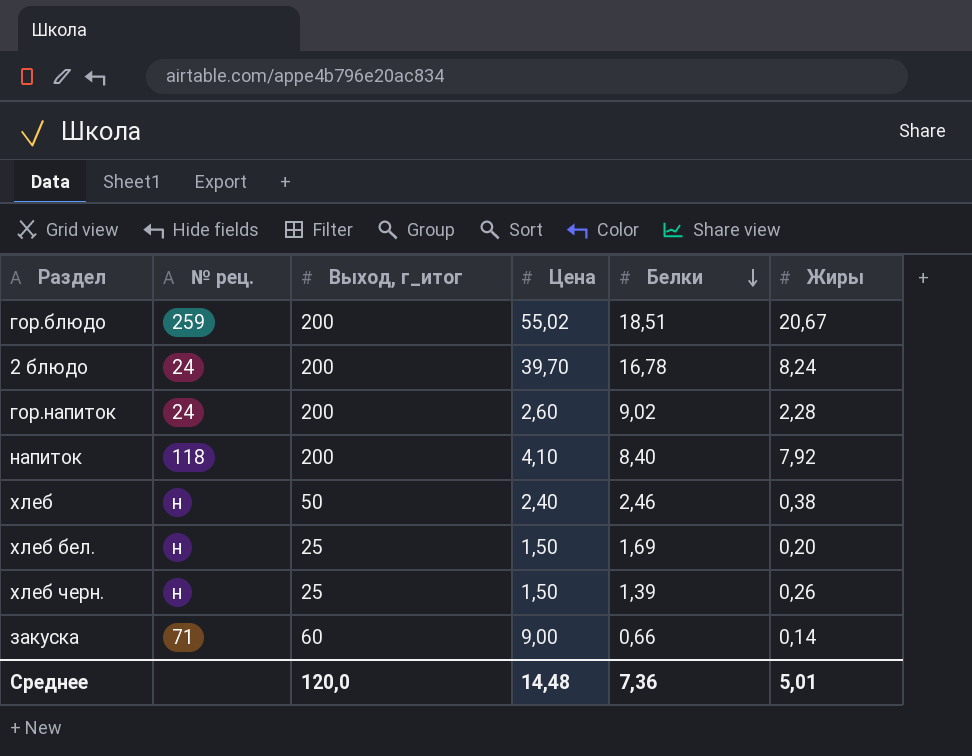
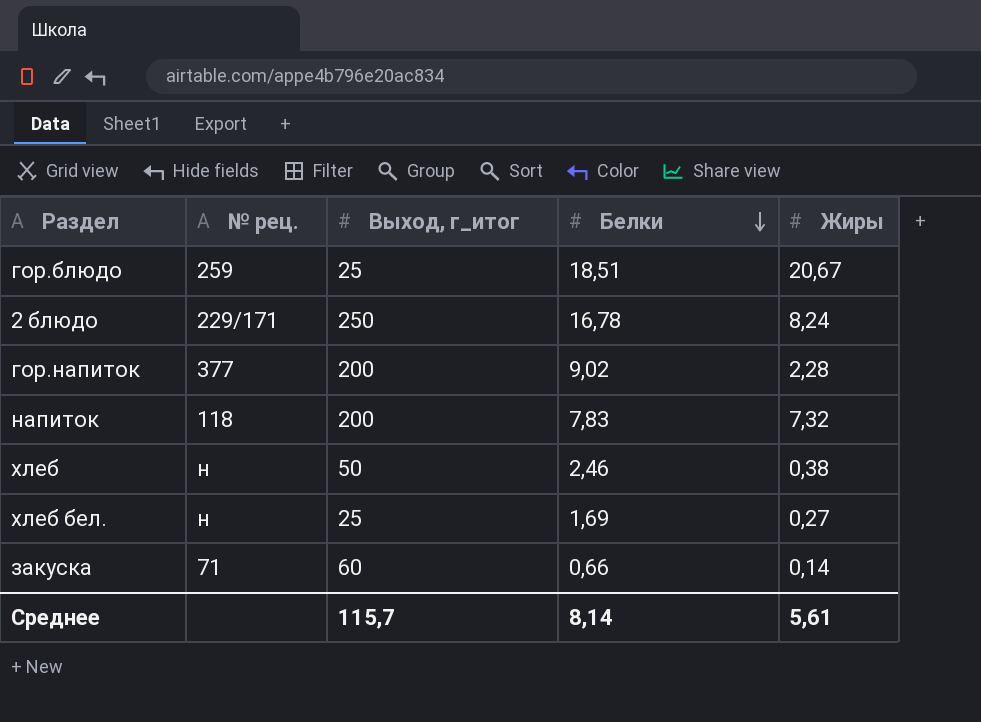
column Цена | position: 4 -> none
row хлеб черн.: н | 25 | 1,50 | 1,39 | 0,26 -> none
гор.блюдо | Выход, г_итог: 200 -> 25
2 блюдо | № рец.: 24 -> 229/171
2 блюдо | Выход, г_итог: 200 -> 250
гор.напиток | № рец.: 24 -> 377
напиток | Белки: 8,40 -> 7,83
напиток | Жиры: 7,92 -> 7,32
хлеб бел. | Жиры: 0,20 -> 0,27
Среднее | Выход, г_итог: 120,0 -> 115,7
Среднее | Белки: 7,36 -> 8,14
Среднее | Жиры: 5,01 -> 5,61

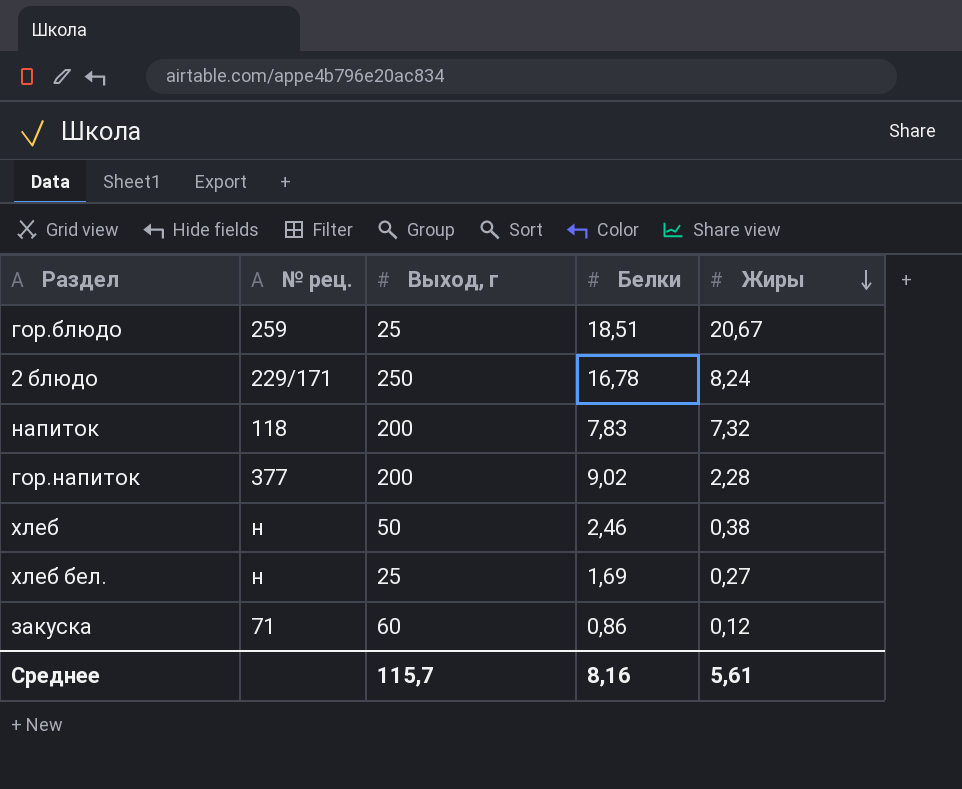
row order: Белки descending -> Жиры descending
column name: Выход, г_итог -> Выход, г
закуска | Белки: 0,66 -> 0,86
закуска | Жиры: 0,14 -> 0,12
Среднее | Белки: 8,14 -> 8,16

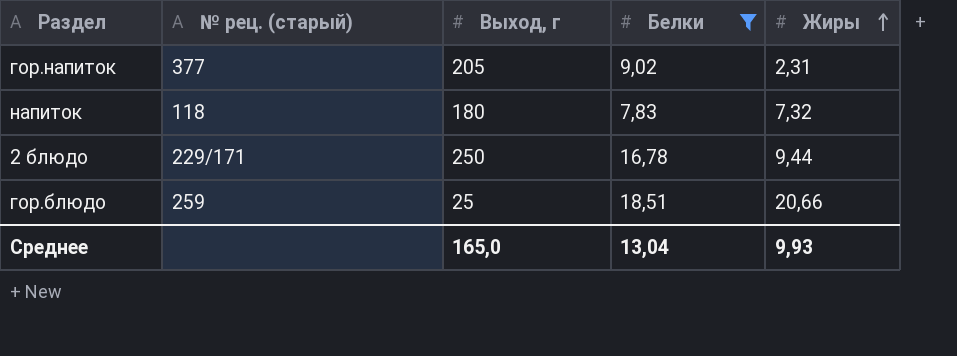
filter: none -> Белки >= 7,83
row order: Жиры descending -> Жиры ascending
column name: № рец. -> № рец. (старый)
гор.напиток | Выход, г: 200 -> 205
гор.напиток | Жиры: 2,28 -> 2,31
напиток | Выход, г: 200 -> 180
2 блюдо | Жиры: 8,24 -> 9,44
гор.блюдо | Жиры: 20,67 -> 20,66
Среднее | Выход, г: 115,7 -> 165,0
Среднее | Белки: 8,16 -> 13,04
Среднее | Жиры: 5,61 -> 9,93

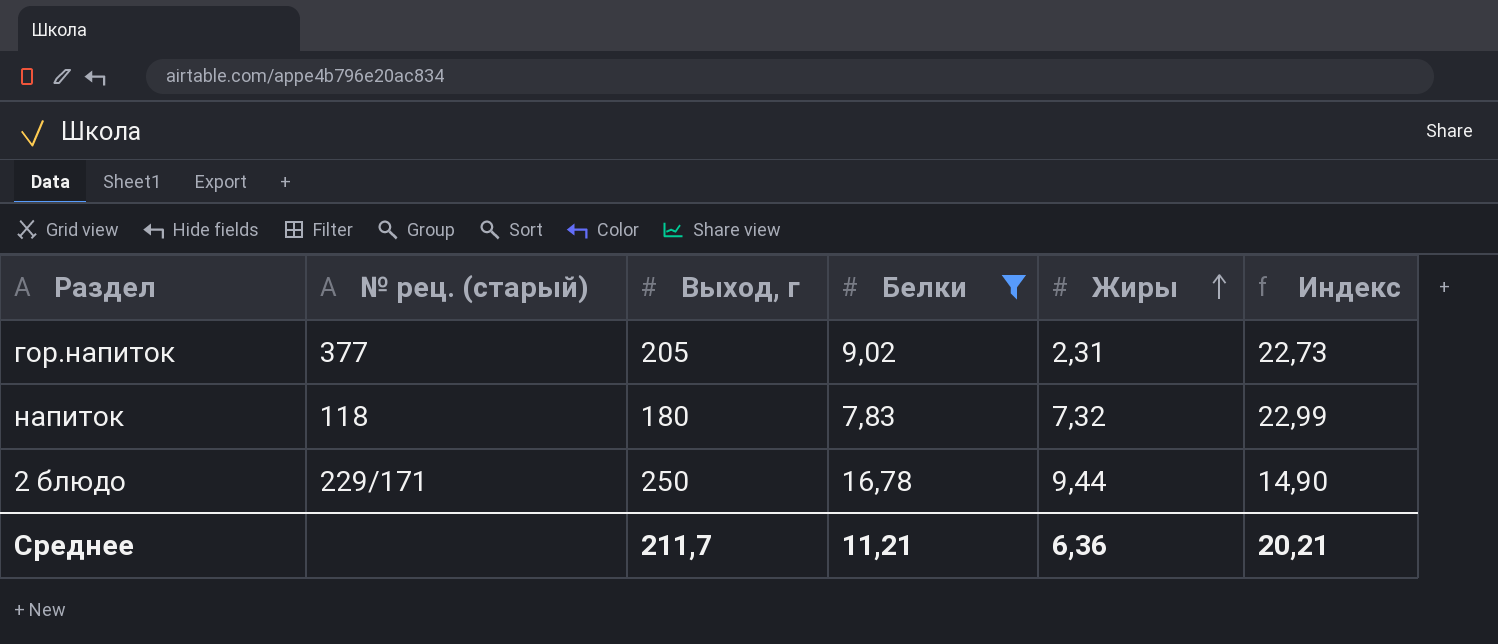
column Индекс | formula: none -> [Выход, г] / [Белки]
row гор.блюдо: 259 | 25 | 18,51 | 20,66 -> none
Среднее | Выход, г: 165,0 -> 211,7
Среднее | Белки: 13,04 -> 11,21
Среднее | Жиры: 9,93 -> 6,36

